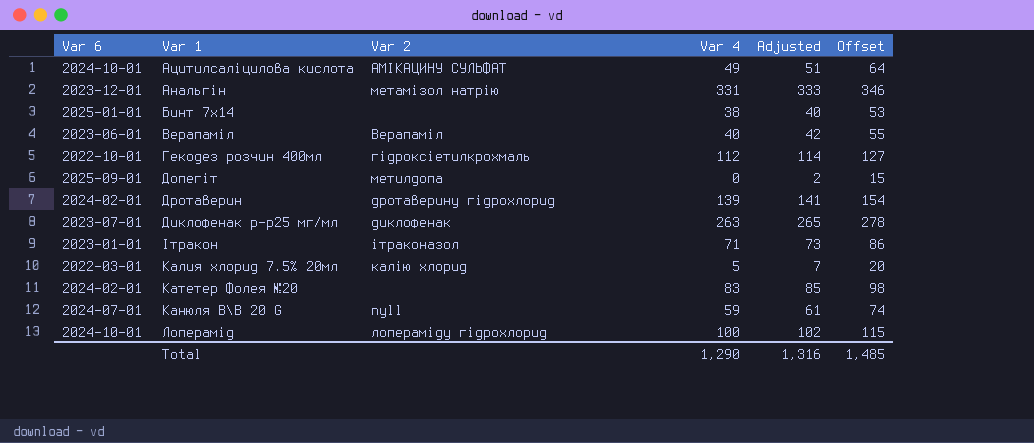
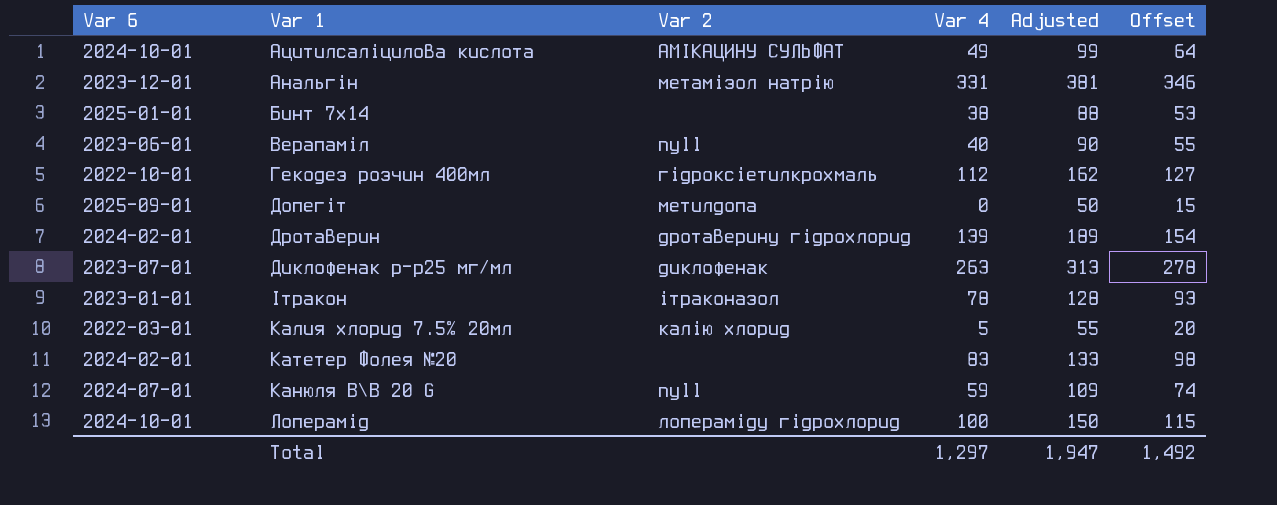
column Adjusted | formula: [Var 4] + 2 -> [Var 4] + 50
Верапаміл | Var 2: Верапаміл -> nyll
Ітракон | Var 4: 71 -> 78
Ітракон | Offset: 86 -> 93
Total | Var 4: 1,290 -> 1,297
Total | Adjusted: 1,316 -> 1,947
Total | Offset: 1,485 -> 1,492

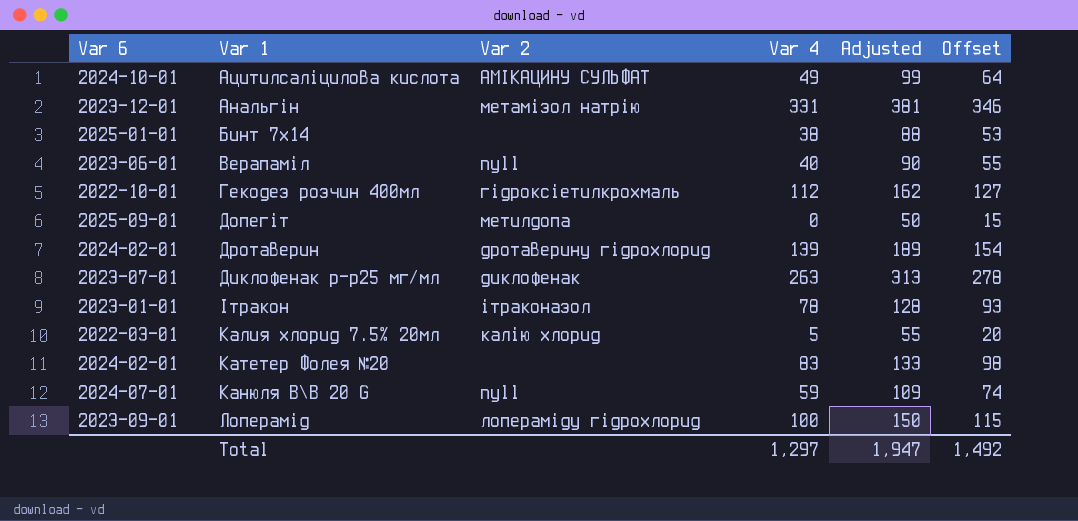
Лоперамід | Var 6: 2024-10-01 -> 2023-09-01

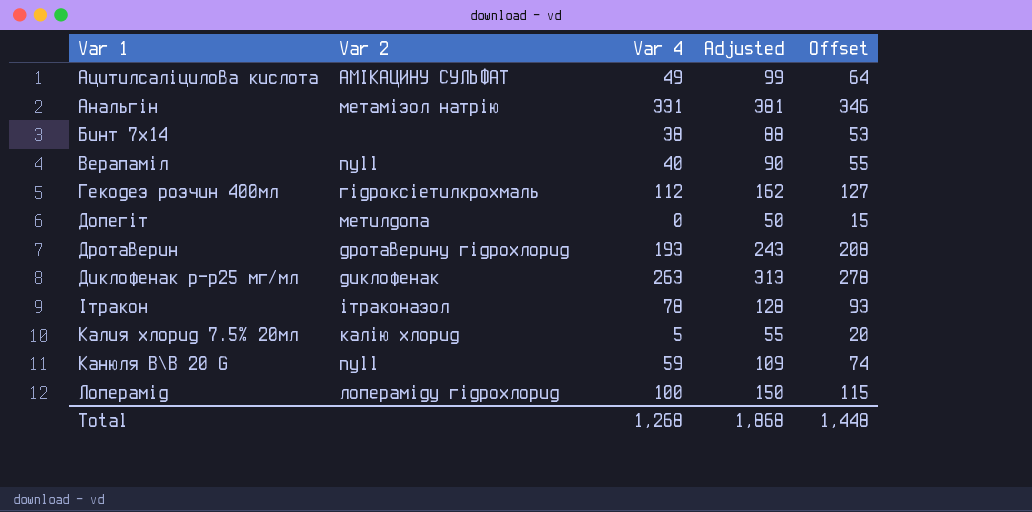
column Var 6 | position: 1 -> none
row Катетер Фолея №20: 2024-02-01 | none | 83 | 133 | 98 -> none
Дротаверин | Var 4: 139 -> 193
Дротаверин | Adjusted: 189 -> 243
Дротаверин | Offset: 154 -> 208
Total | Var 4: 1,297 -> 1,268
Total | Adjusted: 1,947 -> 1,868
Total | Offset: 1,492 -> 1,448

